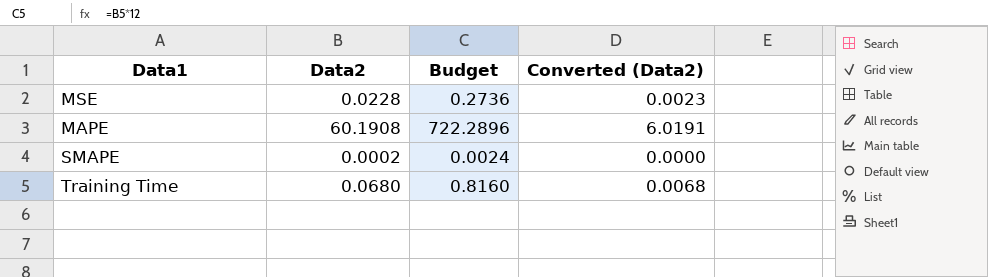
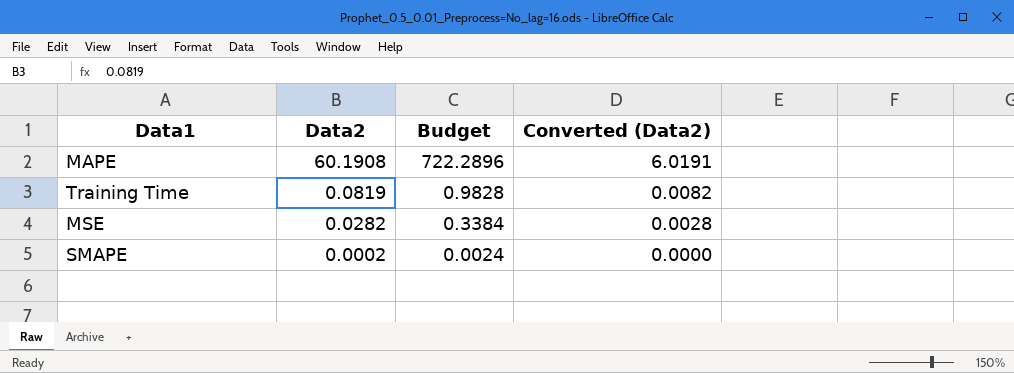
row order: none -> Data2 descending
Training Time | Data2: 0.0680 -> 0.0819
Training Time | Budget: 0.8160 -> 0.9828
Training Time | Converted (Data2): 0.0068 -> 0.0082
MSE | Data2: 0.0228 -> 0.0282
MSE | Budget: 0.2736 -> 0.3384
MSE | Converted (Data2): 0.0023 -> 0.0028

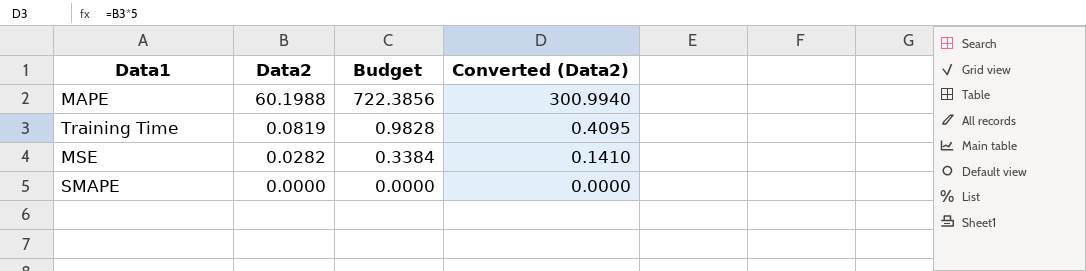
column Converted (Data2) | formula: [Data2] * 0.1 -> [Data2] * 5
MAPE | Data2: 60.1908 -> 60.1988
MAPE | Budget: 722.2896 -> 722.3856
SMAPE | Data2: 0.0002 -> 0.0000
SMAPE | Budget: 0.0024 -> 0.0000

